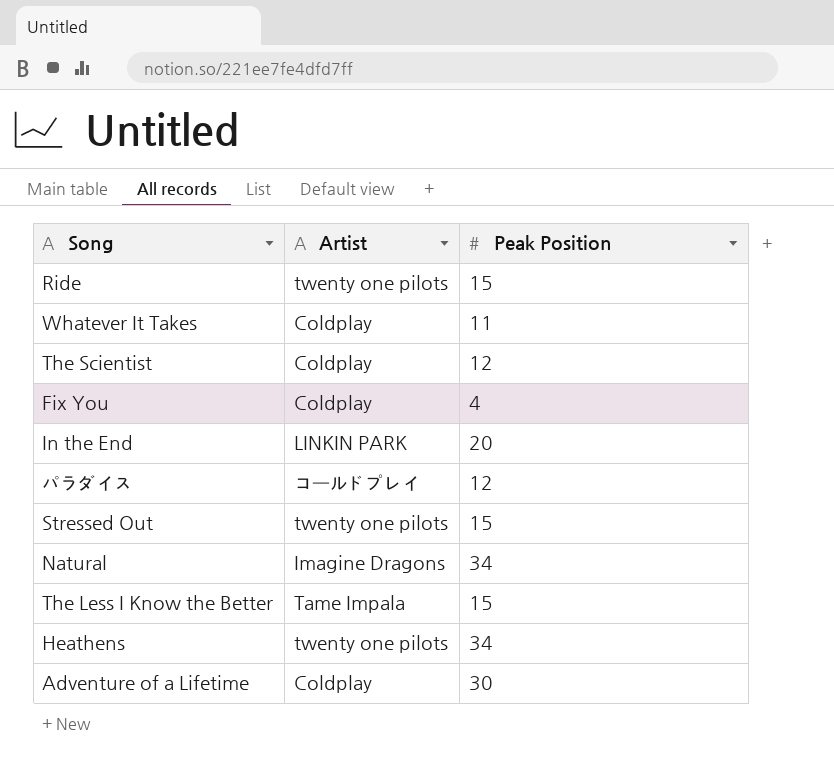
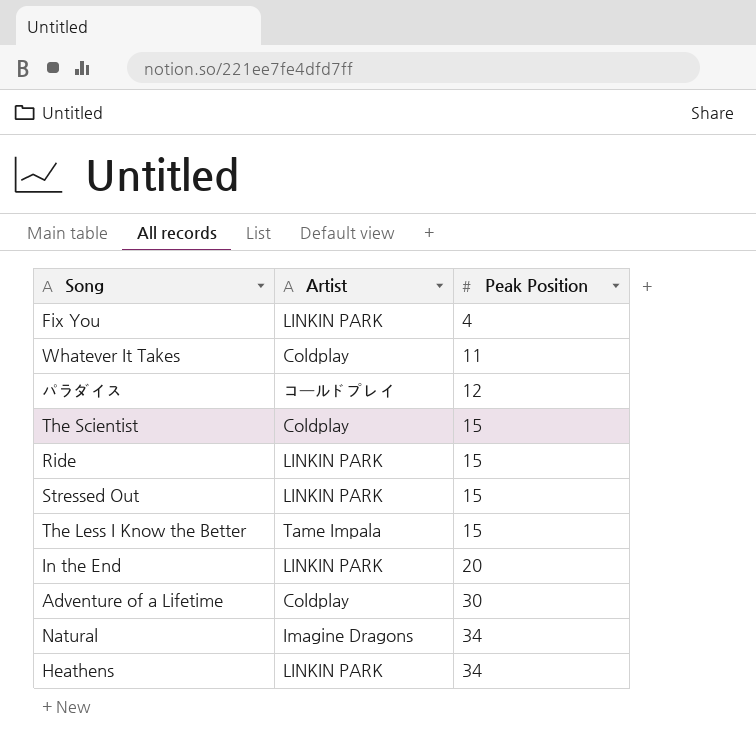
row order: none -> Peak Position ascending
Fix You | Artist: Coldplay -> LINKIN PARK
The Scientist | Peak Position: 12 -> 15
Ride | Artist: twenty one pilots -> LINKIN PARK
Stressed Out | Artist: twenty one pilots -> LINKIN PARK
Heathens | Artist: twenty one pilots -> LINKIN PARK

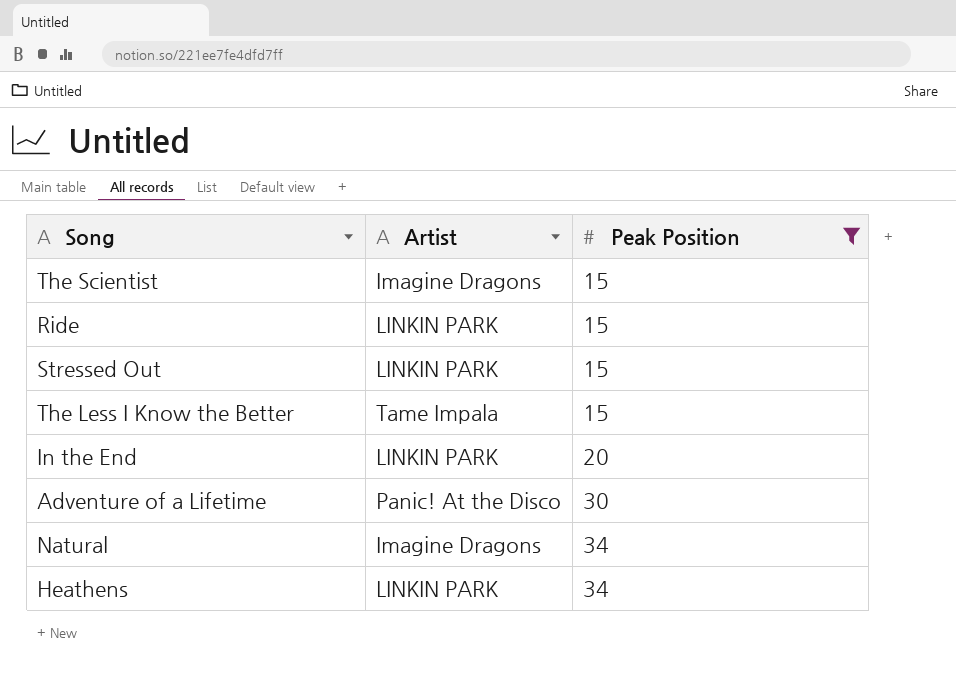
filter: none -> Peak Position >= 15
The Scientist | Artist: Coldplay -> Imagine Dragons
Adventure of a Lifetime | Artist: Coldplay -> Panic! At the Disco

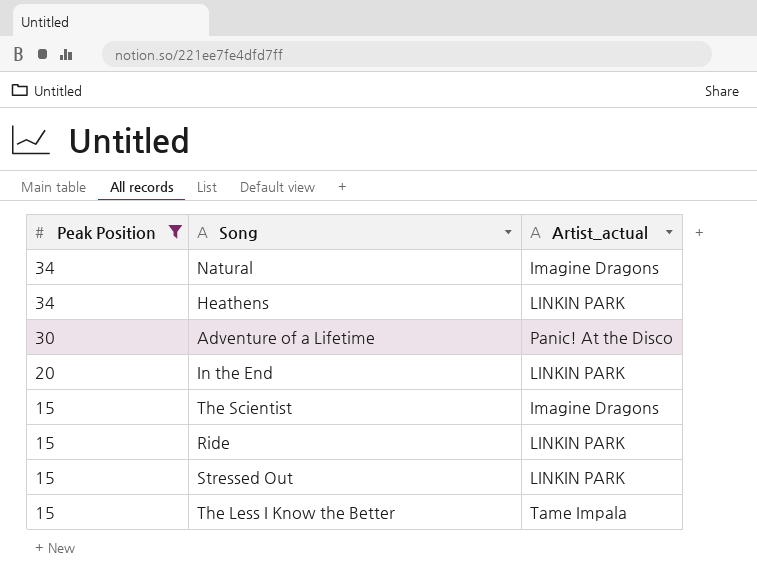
row order: Peak Position ascending -> Peak Position descending
column Peak Position | position: 3 -> 1
column name: Artist -> Artist_actual

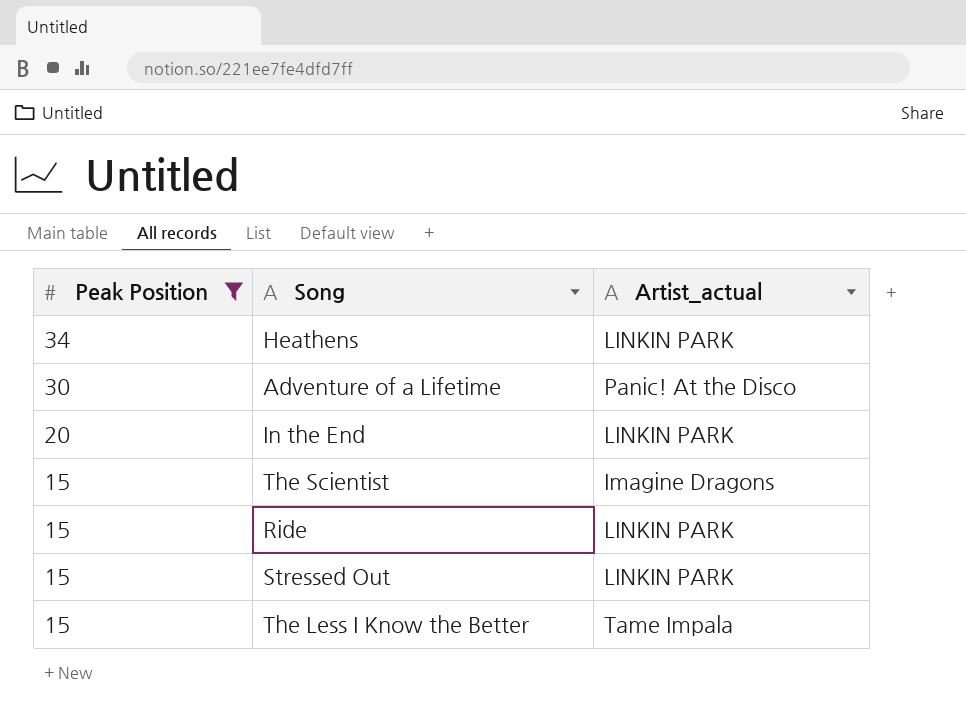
row Natural: 34 | Imagine Dragons -> none

